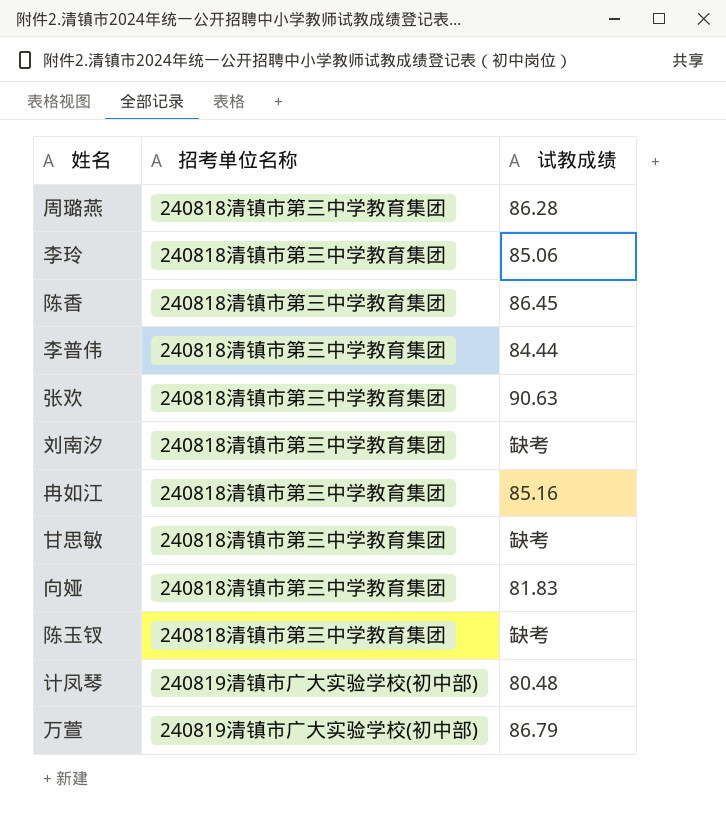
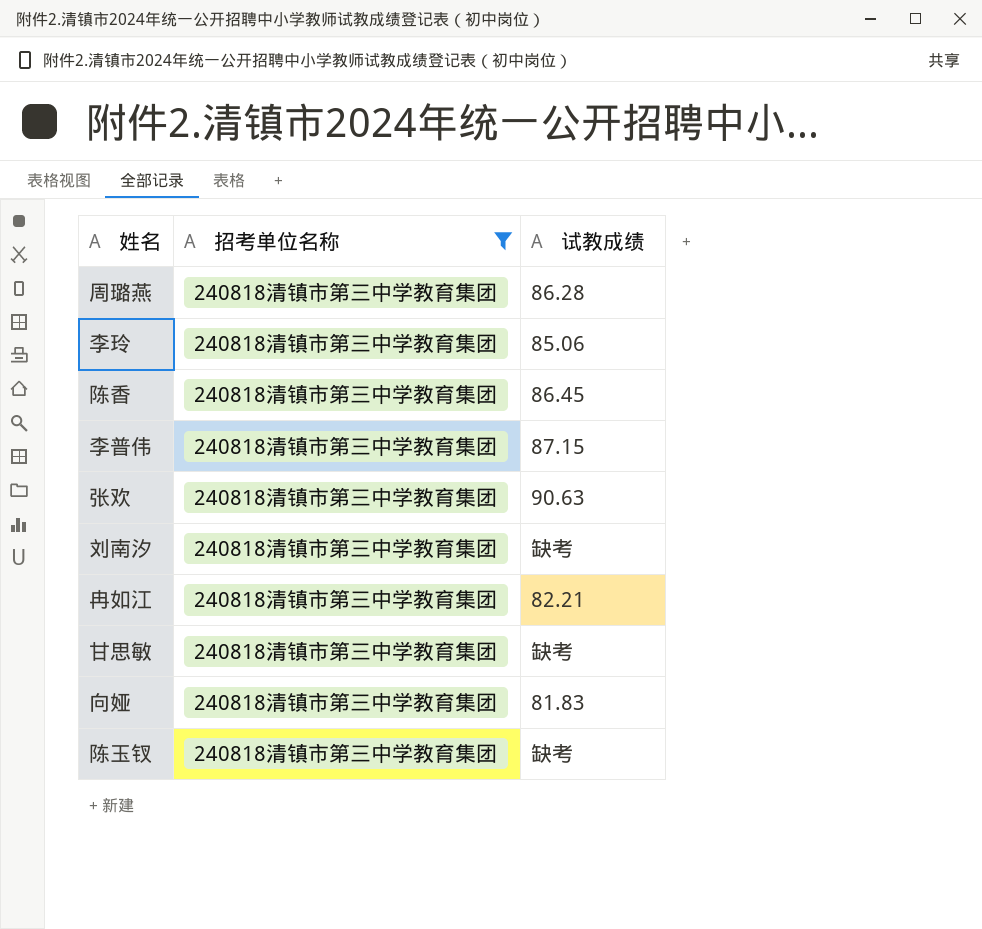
filter: none -> 招考单位名称 = 240818清镇市第三中学教育集团
李普伟 | 试教成绩: 84.44 -> 87.15
冉如江 | 试教成绩: 85.16 -> 82.21

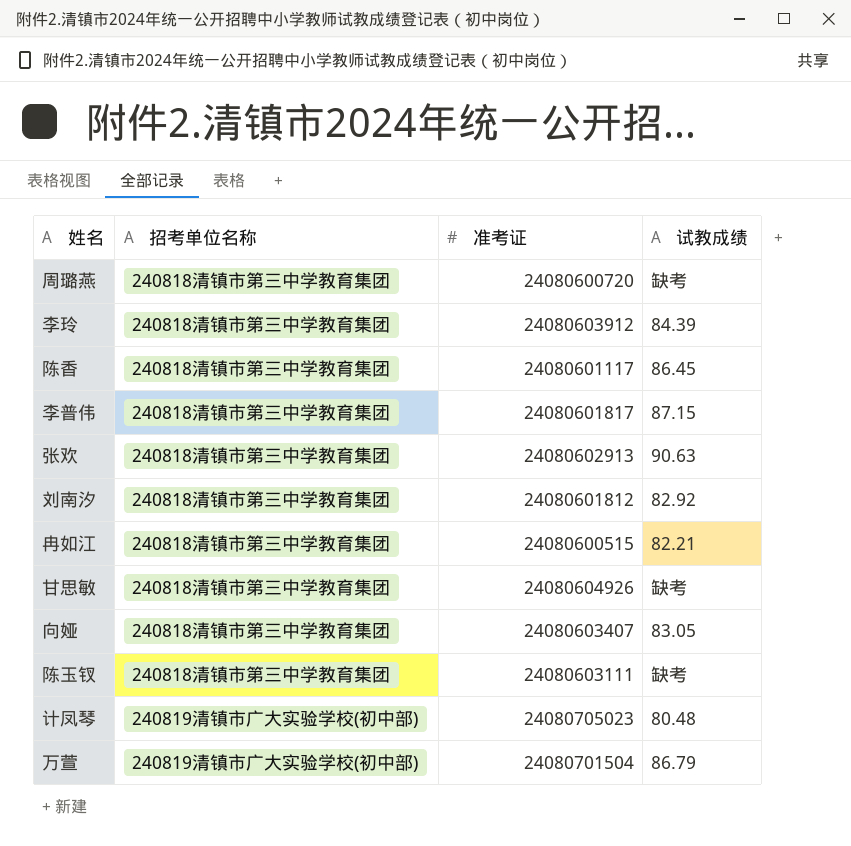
filter: 招考单位名称 = 240818清镇市第三中学教育集团 -> none
column 准考证 | position: none -> 3
周璐燕 | 试教成绩: 86.28 -> 缺考
李玲 | 试教成绩: 85.06 -> 84.39
刘南汐 | 试教成绩: 缺考 -> 82.92
向娅 | 试教成绩: 81.83 -> 83.05

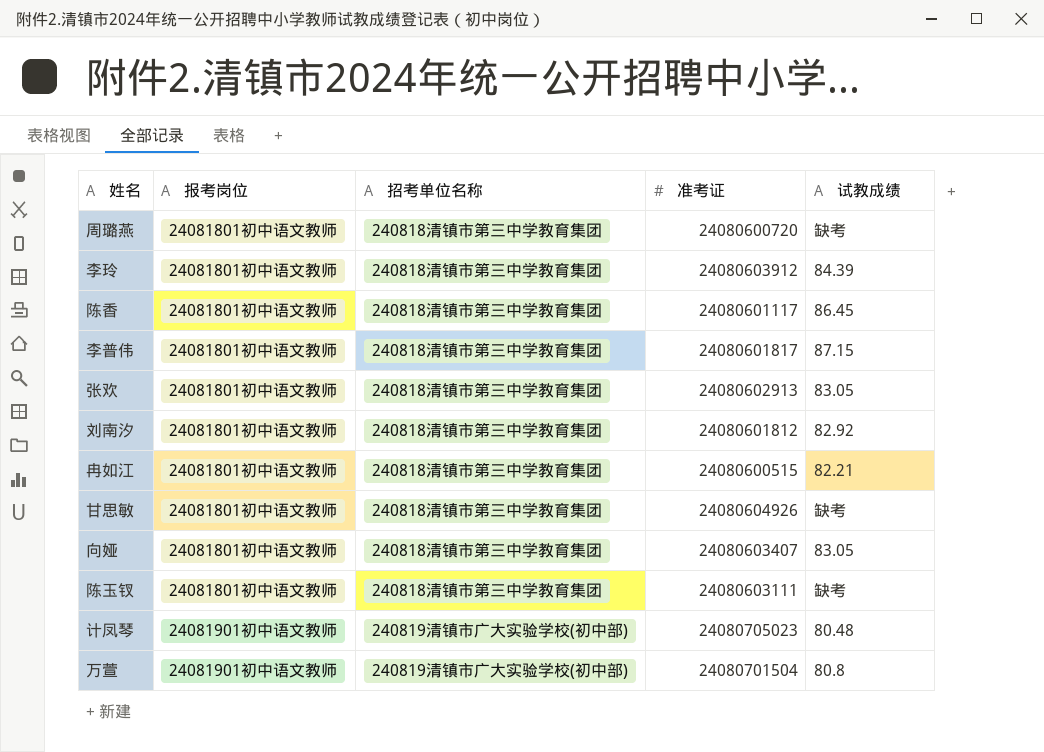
column 报考岗位 | position: none -> 2
张欢 | 试教成绩: 90.63 -> 83.05
万萱 | 试教成绩: 86.79 -> 80.8

